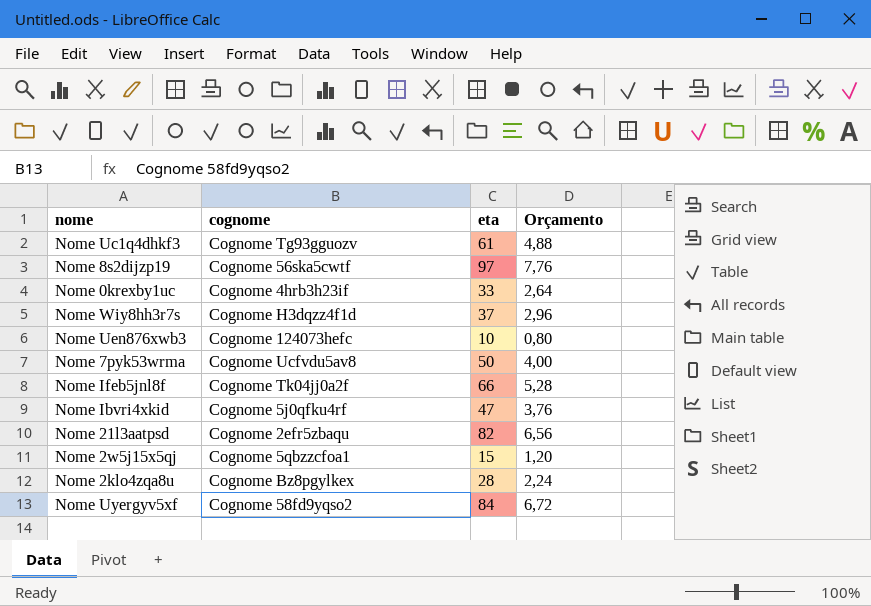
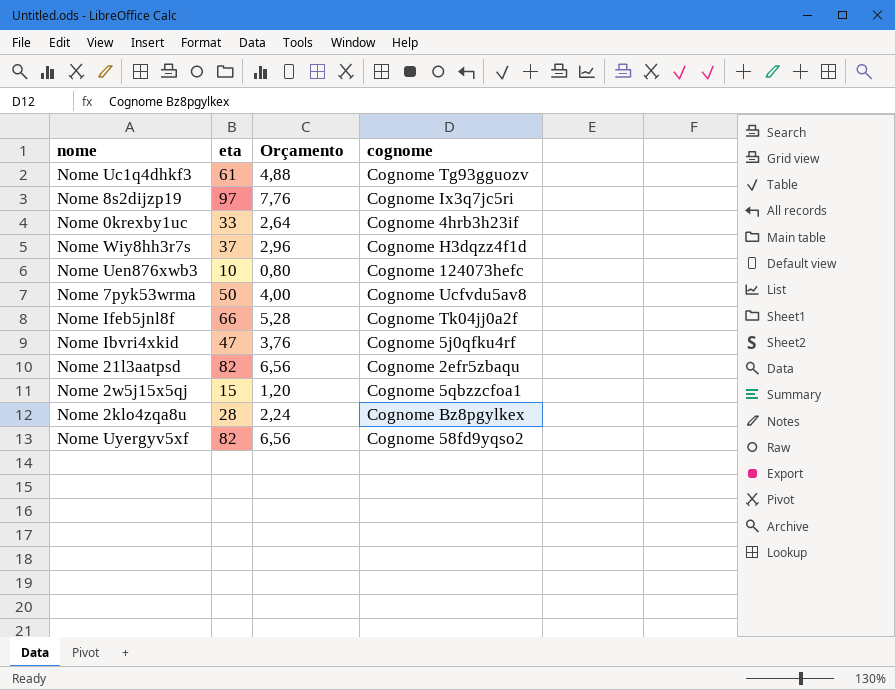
column cognome | position: 2 -> 4
Nome 8s2dijzp19 | cognome: Cognome 56ska5cwtf -> Cognome Ix3q7jc5ri
Nome Uyergyv5xf | eta: 84 -> 82
Nome Uyergyv5xf | Orçamento: 6,72 -> 6,56

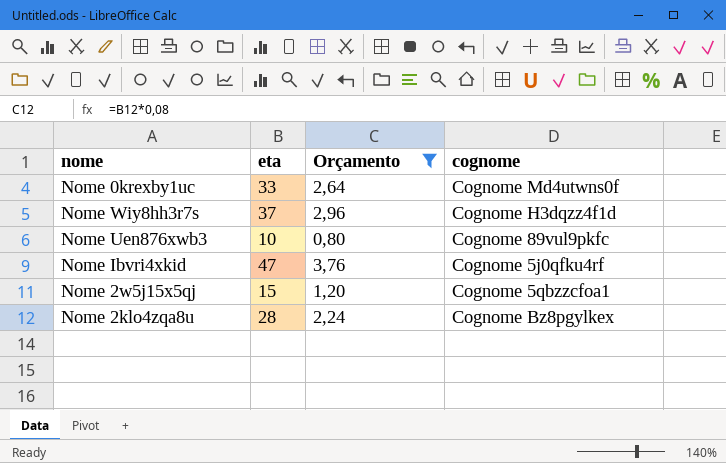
filter: none -> Orçamento <= 3,76
Nome 0krexby1uc | cognome: Cognome 4hrb3h23if -> Cognome Md4utwns0f
Nome Uen876xwb3 | cognome: Cognome 124073hefc -> Cognome 89vul9pkfc

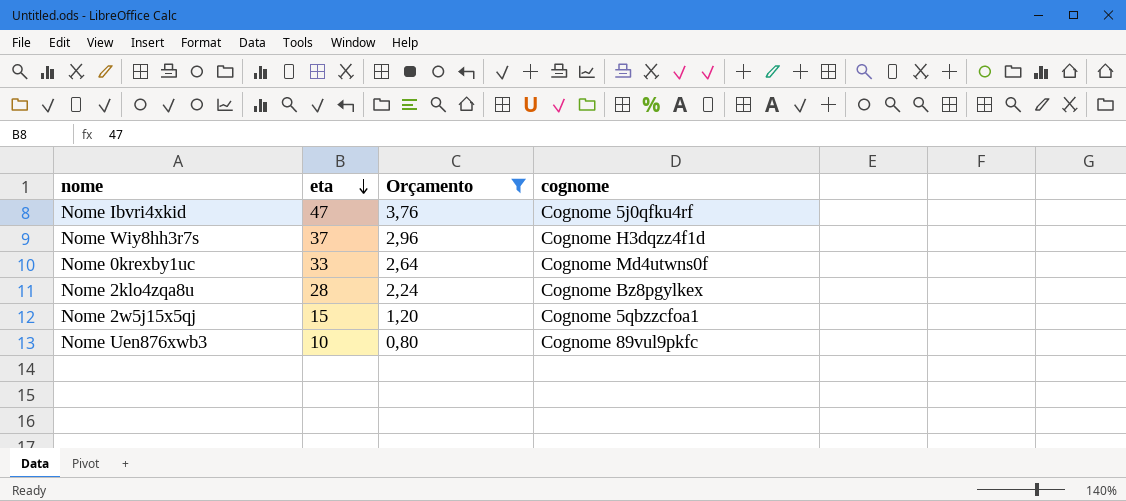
row order: none -> eta descending

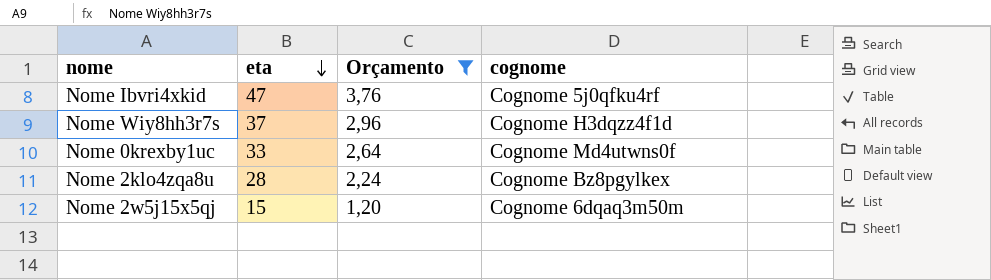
row Nome Uen876xwb3: 10 | 0,80 | Cognome 89vul9pkfc -> none
Nome 2w5j15x5qj | cognome: Cognome 5qbzzcfoa1 -> Cognome 6dqaq3m50m

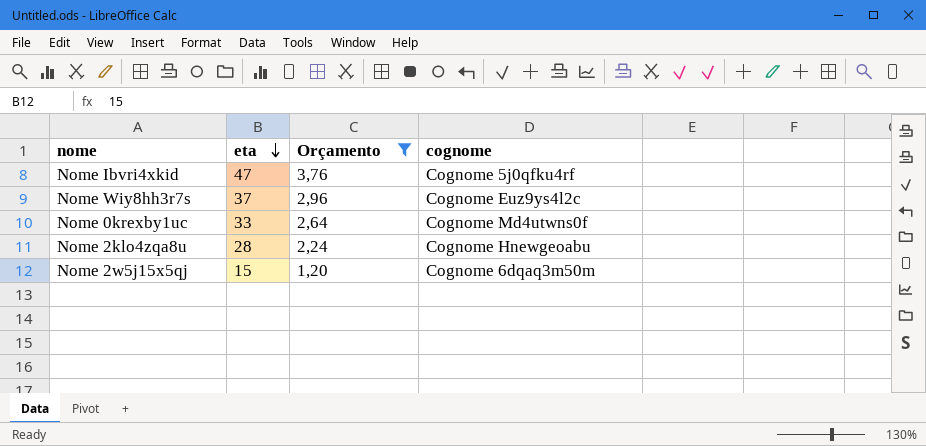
Nome Wiy8hh3r7s | cognome: Cognome H3dqzz4f1d -> Cognome Euz9ys4l2c
Nome 2klo4zqa8u | cognome: Cognome Bz8pgylkex -> Cognome Hnewgeoabu

